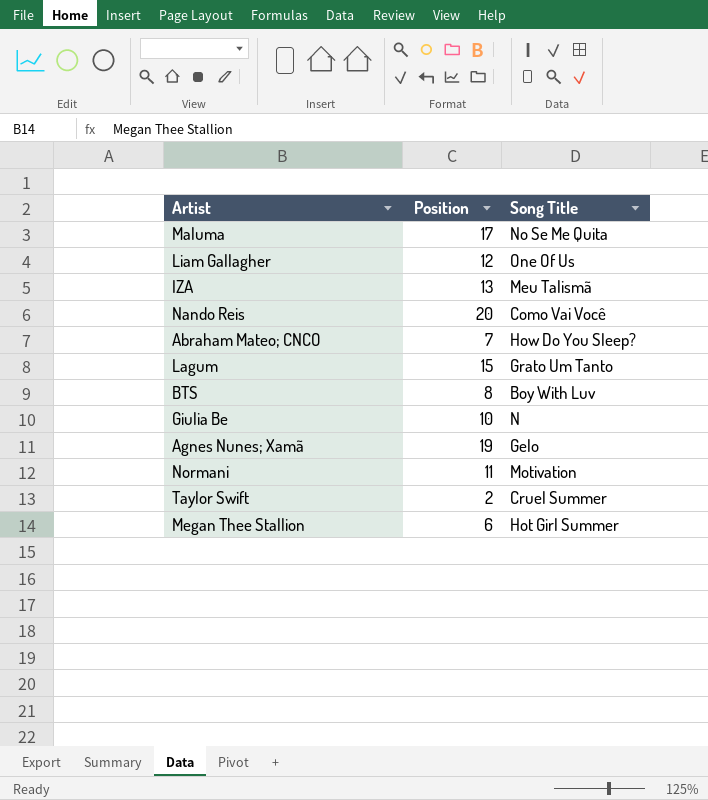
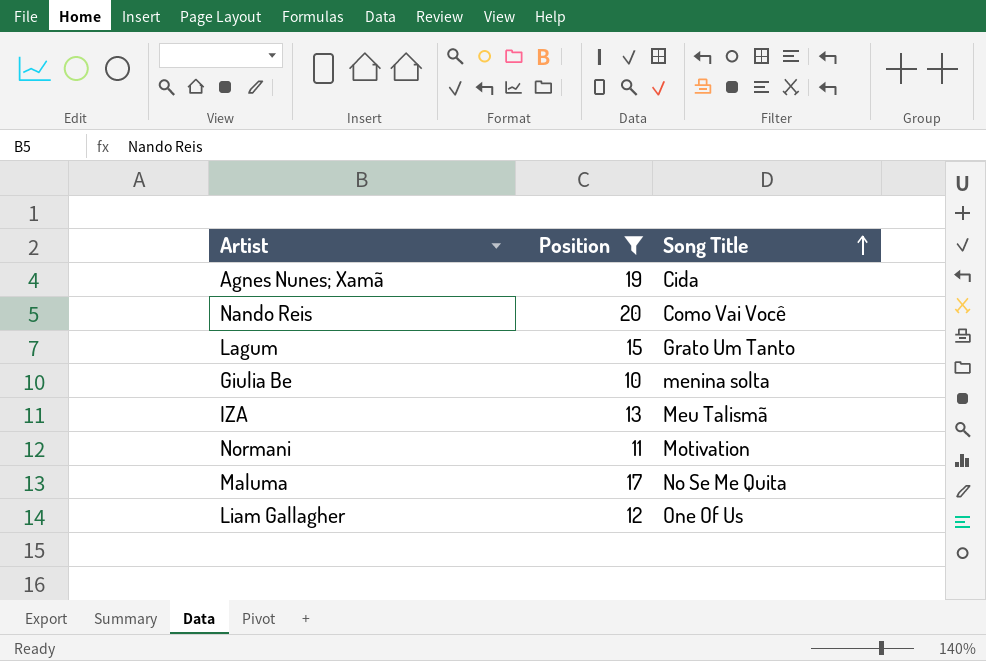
filter: none -> Position >= 10
row order: none -> Song Title ascending
Agnes Nunes; Xamã | Song Title: Gelo -> Cida
Giulia Be | Song Title: N -> menina solta

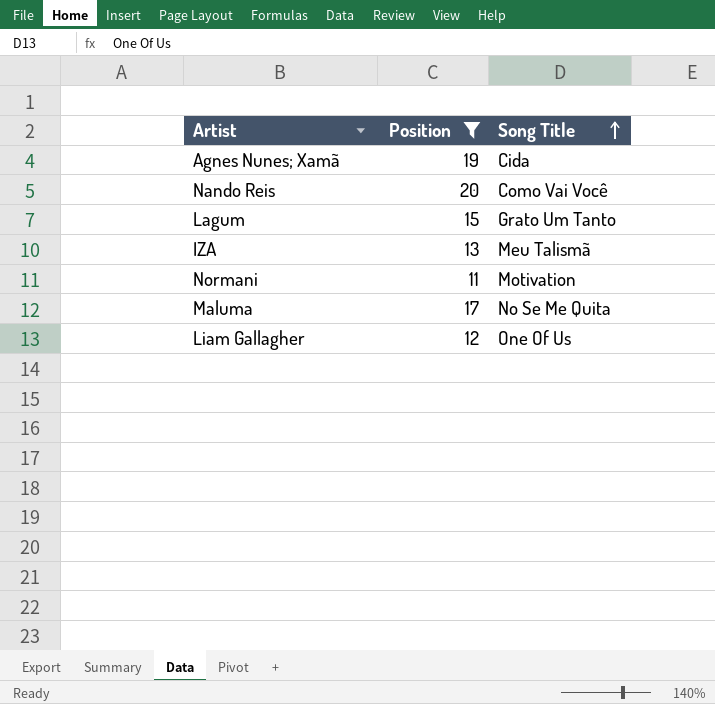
row Giulia Be: 10 | menina solta -> none

